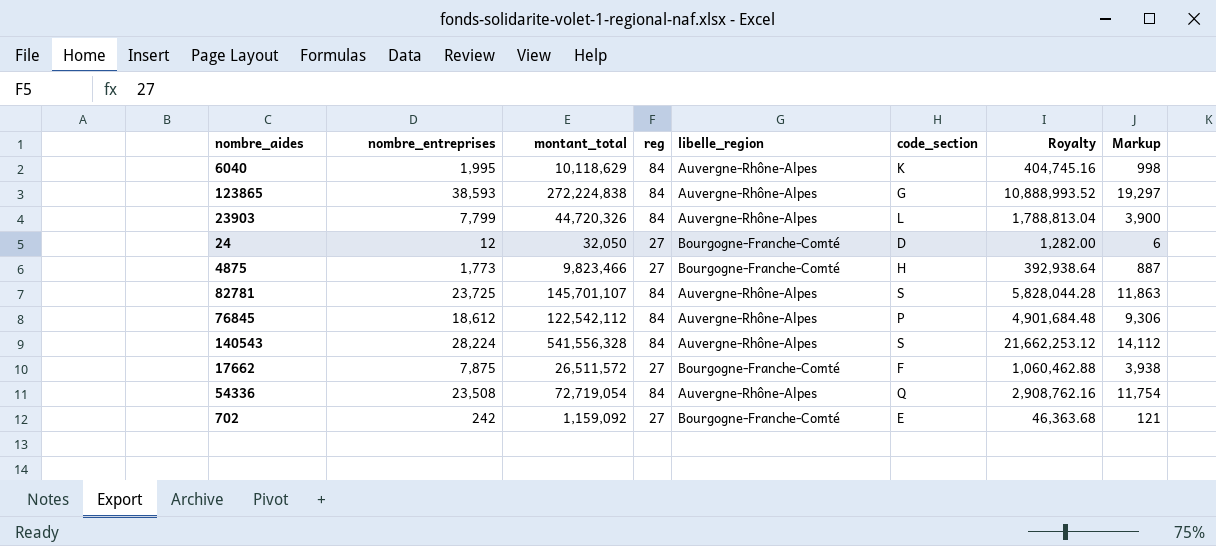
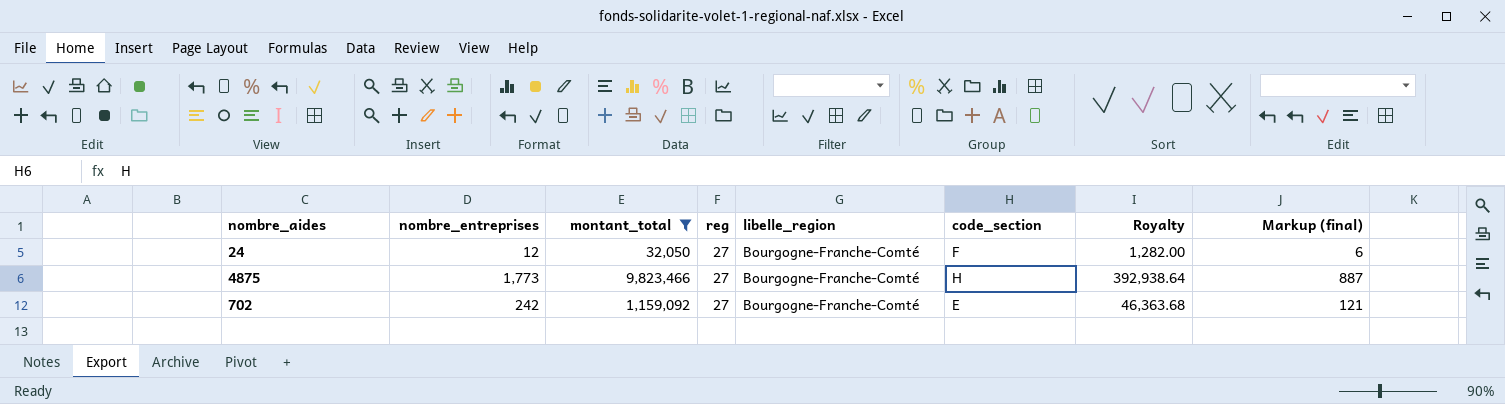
filter: none -> montant_total <= 9,823,466
column name: Markup -> Markup (final)
24 | code_section: D -> F

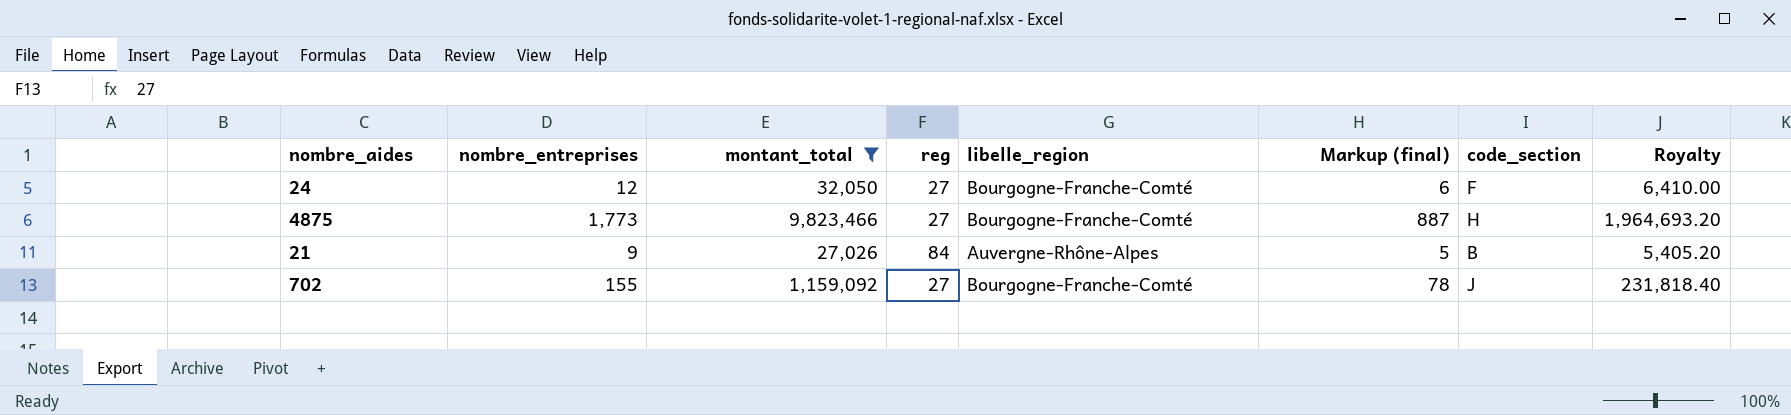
column Markup (final) | position: 8 -> 6
column Royalty | formula: [montant_total] * 0.04 -> [montant_total] * 0.2
row 21: none -> 9 | 27,026 | 84 | Auvergne-Rhône-Alpes | 5 | B | 5,405.20
702 | nombre_entreprises: 242 -> 155
702 | Markup (final): 121 -> 78
702 | code_section: E -> J

